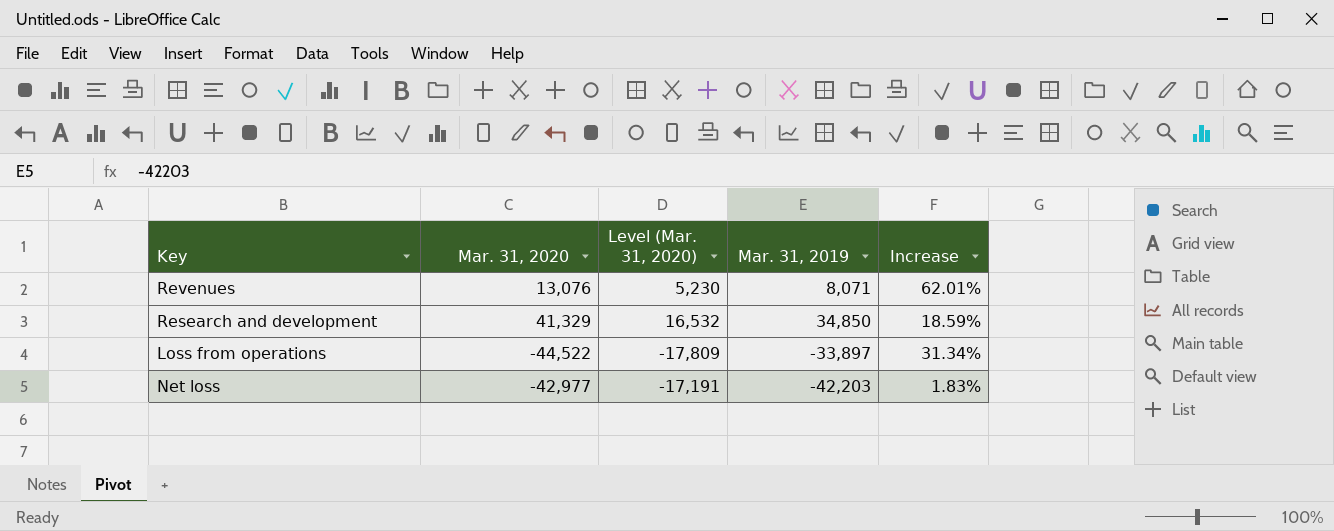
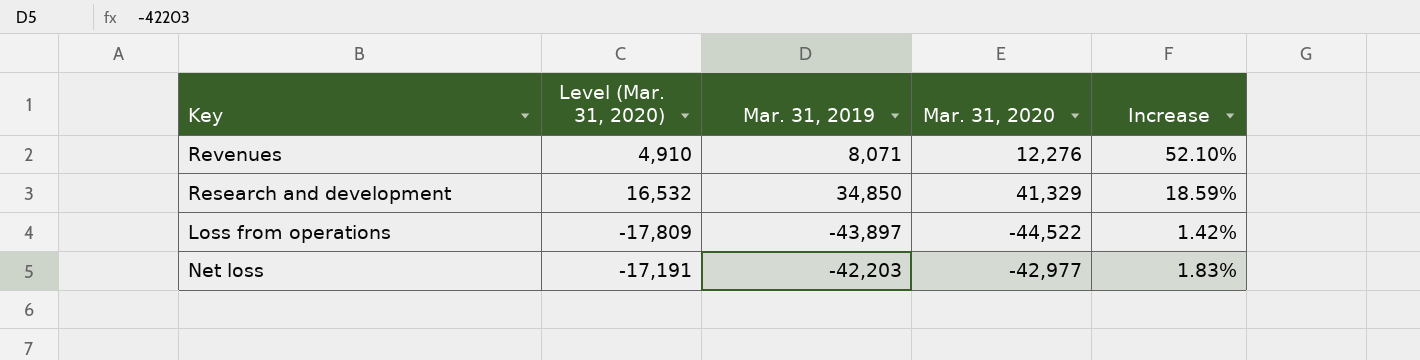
column Mar. 31, 2020 | position: 2 -> 4
Revenues | Level (Mar. 31, 2020): 5,230 -> 4,910
Revenues | Mar. 31, 2020: 13,076 -> 12,276
Revenues | Increase: 62.01% -> 52.10%
Loss from operations | Mar. 31, 2019: -33,897 -> -43,897
Loss from operations | Increase: 31.34% -> 1.42%

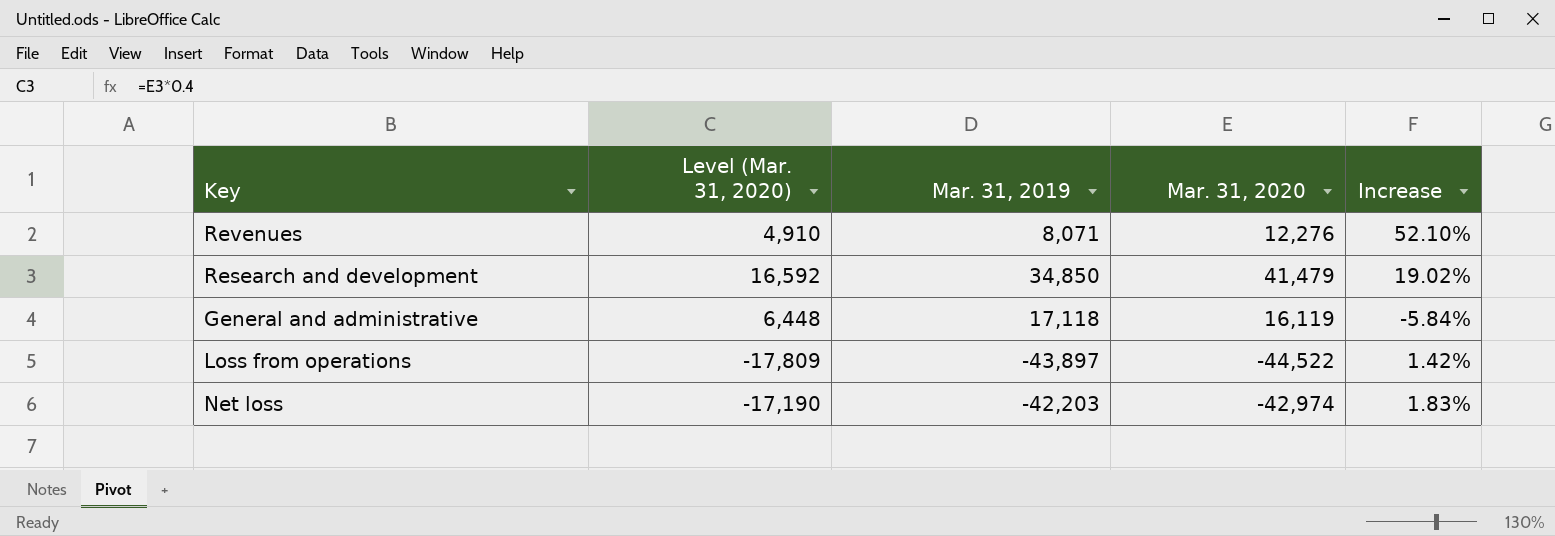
Research and development | Level (Mar. 31, 2020): 16,532 -> 16,592
Research and development | Mar. 31, 2020: 41,329 -> 41,479
Research and development | Increase: 18.59% -> 19.02%
row General and administrative: none -> 6,448 | 17,118 | 16,119 | -5.84%
Net loss | Level (Mar. 31, 2020): -17,191 -> -17,190
Net loss | Mar. 31, 2020: -42,977 -> -42,974

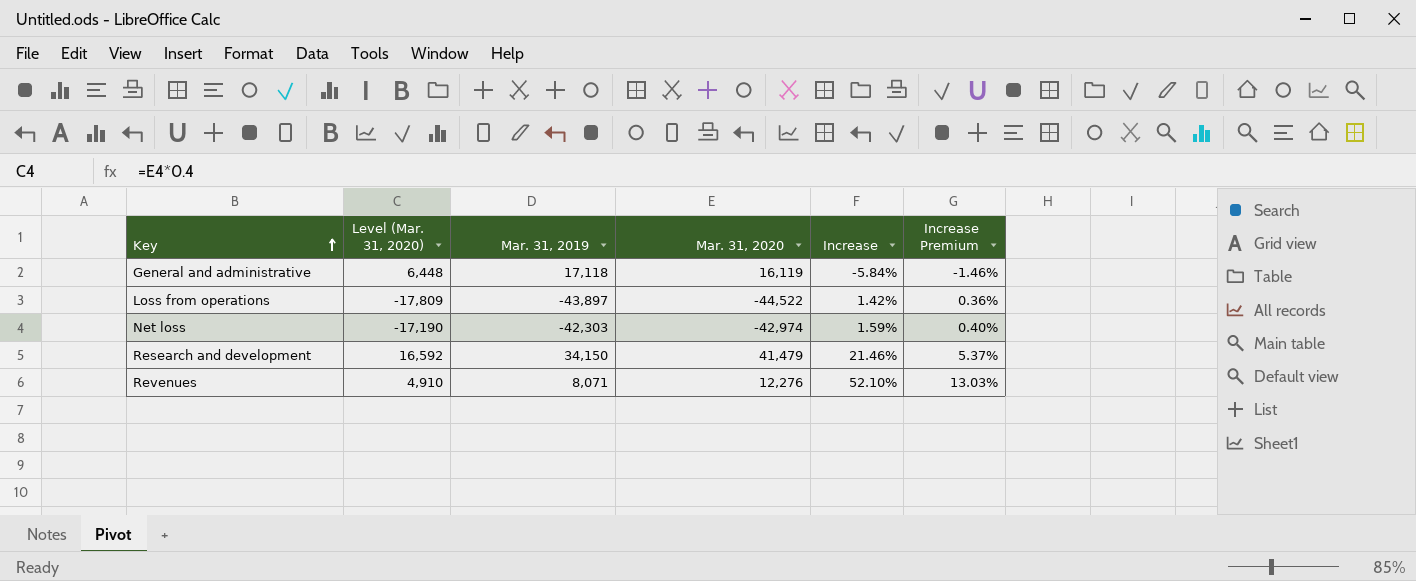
row order: none -> Key ascending
column Increase Premium | formula: none -> [Increase] * 0.25
Net loss | Mar. 31, 2019: -42,203 -> -42,303
Net loss | Increase: 1.83% -> 1.59%
Research and development | Mar. 31, 2019: 34,850 -> 34,150
Research and development | Increase: 19.02% -> 21.46%

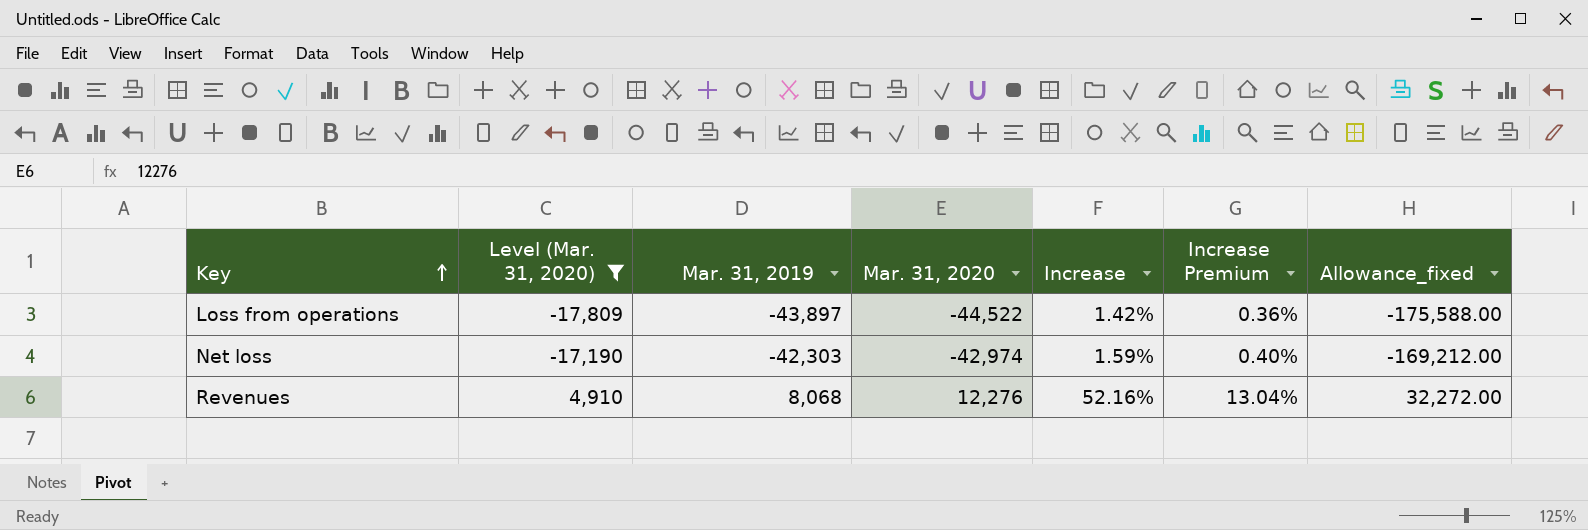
filter: none -> Level (Mar. 31, 2020) <= 4,910
column Allowance_fixed | formula: none -> [Mar. 31, 2019] * 4
Revenues | Mar. 31, 2019: 8,071 -> 8,068
Revenues | Increase: 52.10% -> 52.16%
Revenues | Increase Premium: 13.03% -> 13.04%

